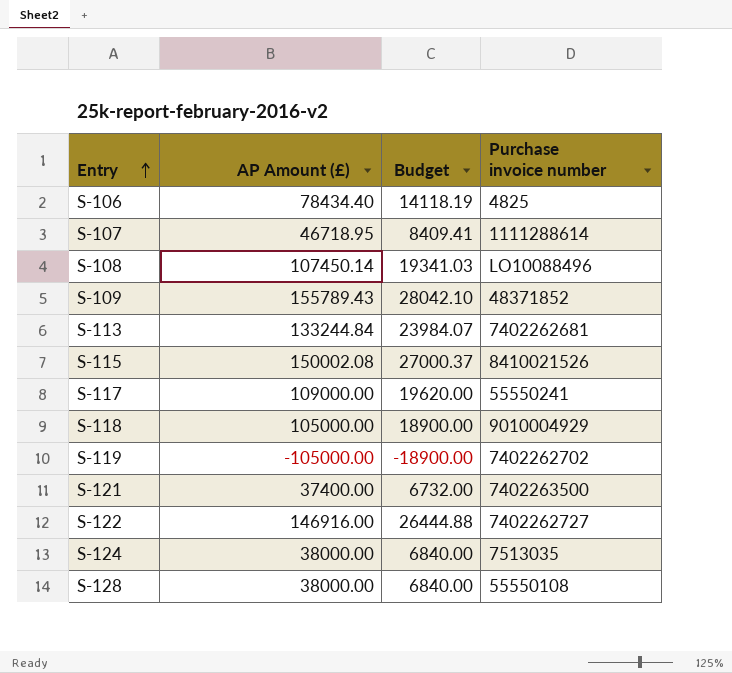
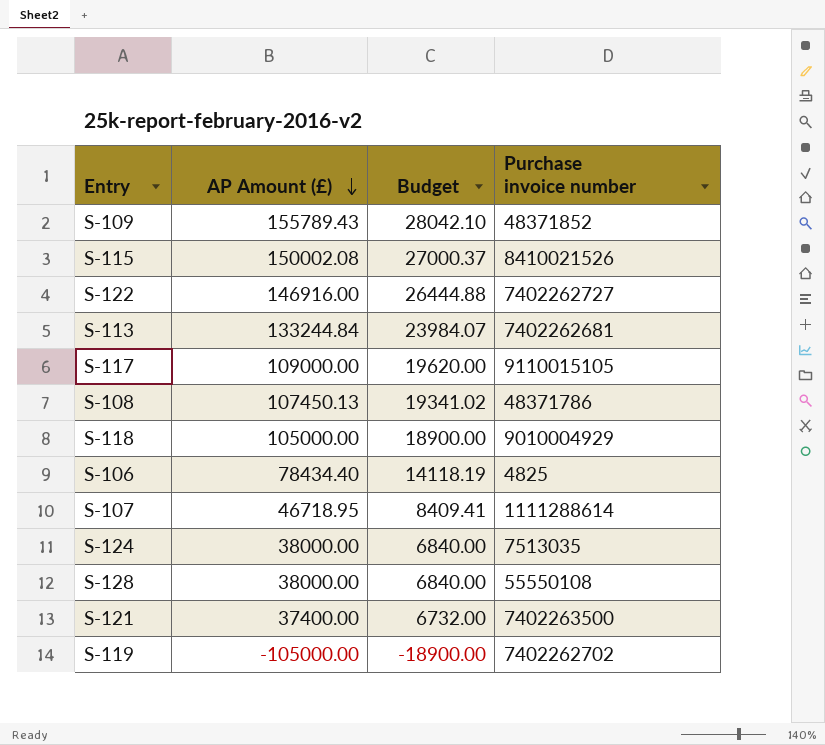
row order: Entry ascending -> AP Amount (£) descending
S-117 | Purchase invoice number: 55550241 -> 9110015105
S-108 | AP Amount (£): 107450.14 -> 107450.13
S-108 | Budget: 19341.03 -> 19341.02
S-108 | Purchase invoice number: LO10088496 -> 48371786

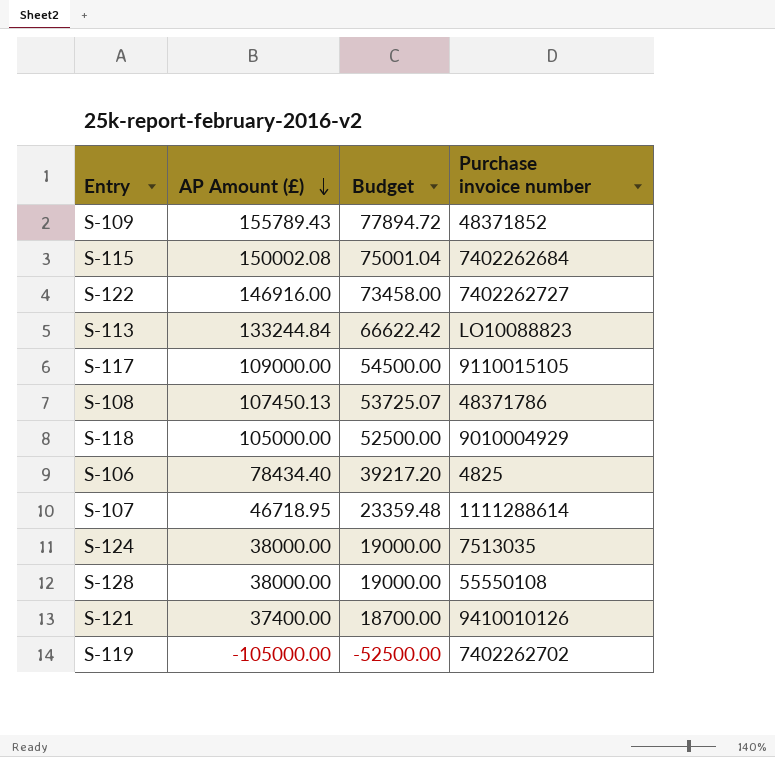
column Budget | formula: [AP Amount (£)] * 0.18 -> [AP Amount (£)] * 0.5
S-115 | Purchase invoice number: 8410021526 -> 7402262684
S-113 | Purchase invoice number: 7402262681 -> LO10088823
S-121 | Purchase invoice number: 7402263500 -> 9410010126

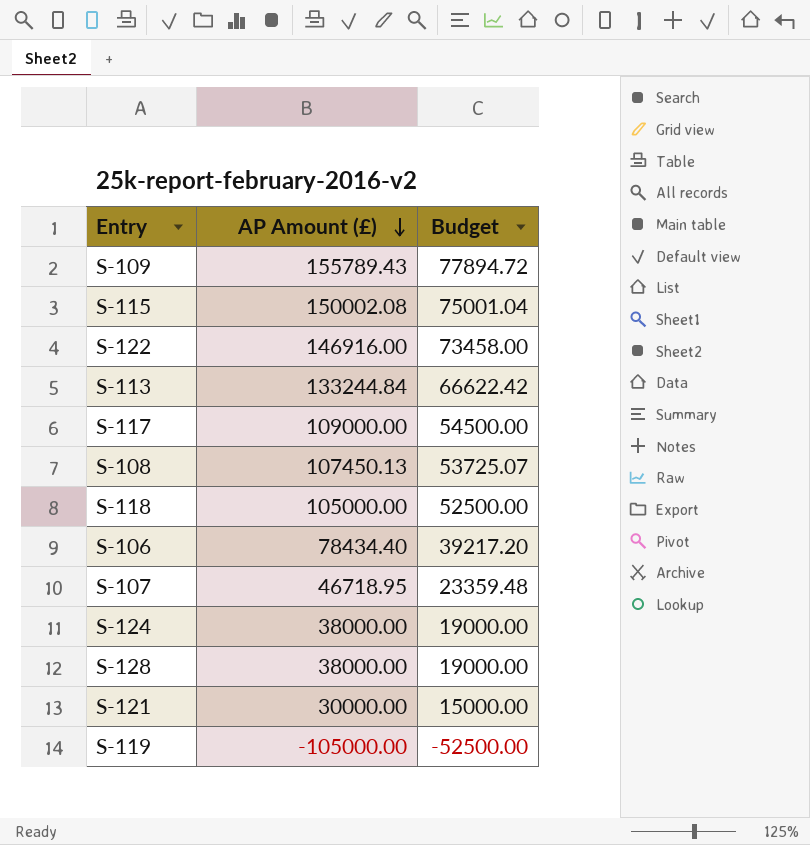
column Purchase invoice number | position: 4 -> none
S-121 | AP Amount (£): 37400.00 -> 30000.00
S-121 | Budget: 18700.00 -> 15000.00

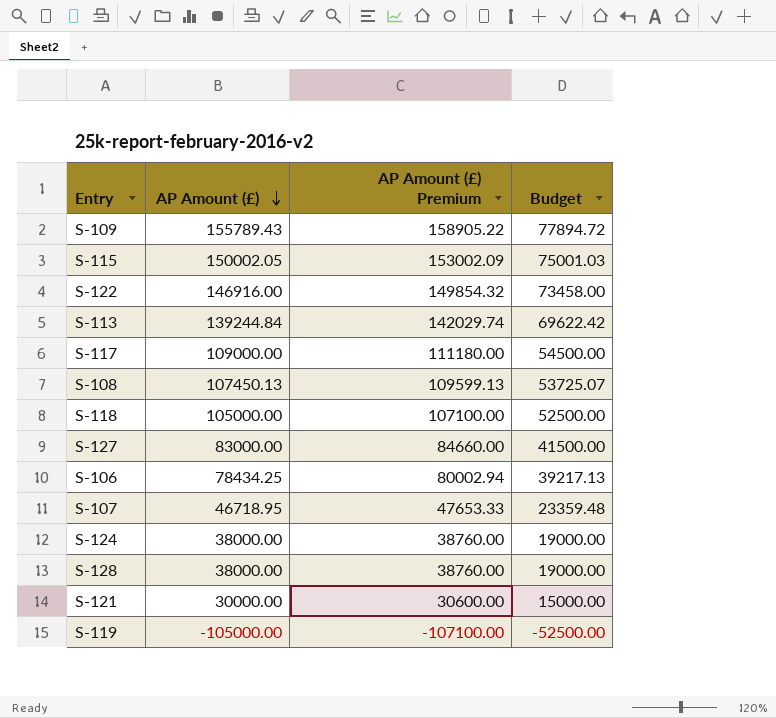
column AP Amount (£) Premium | formula: none -> [AP Amount (£)] * 1.02
S-115 | AP Amount (£): 150002.08 -> 150002.05
S-115 | Budget: 75001.04 -> 75001.03
S-113 | AP Amount (£): 133244.84 -> 139244.84
S-113 | Budget: 66622.42 -> 69622.42
row S-127: none -> 83000.00 | 84660.00 | 41500.00
S-106 | AP Amount (£): 78434.40 -> 78434.25
S-106 | Budget: 39217.20 -> 39217.13

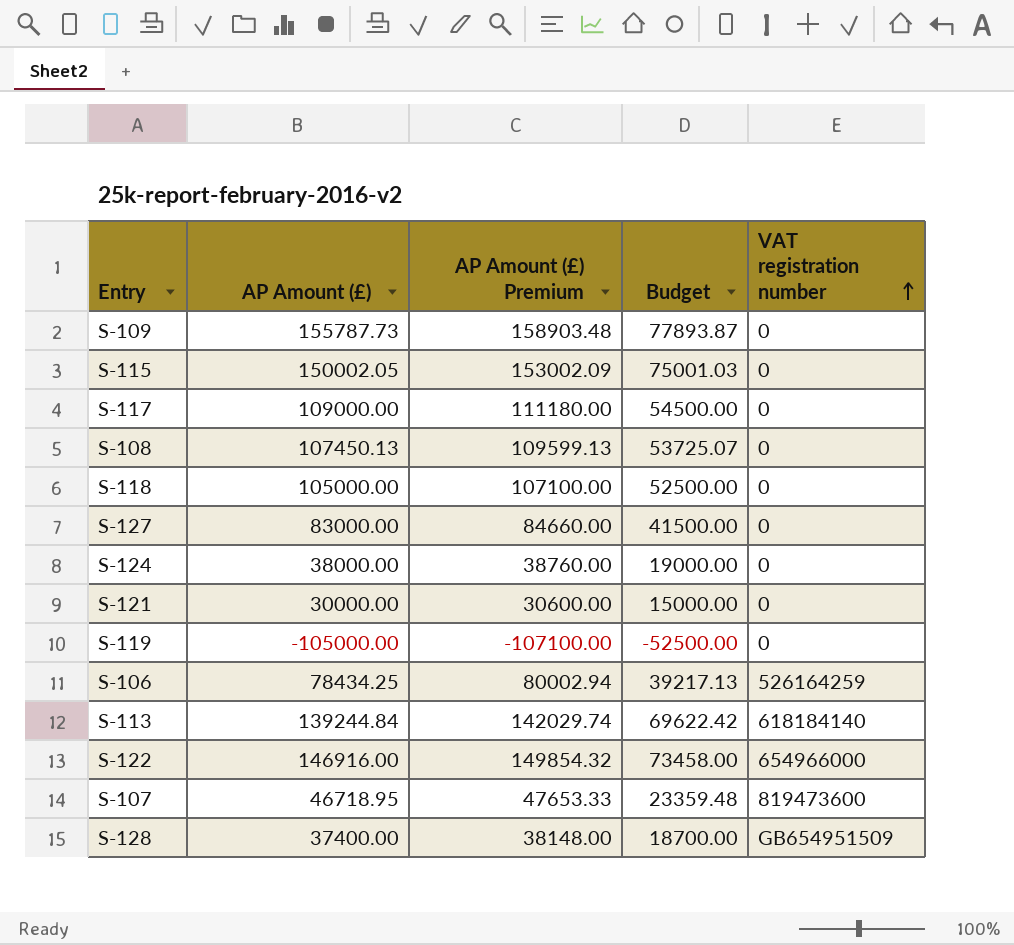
row order: AP Amount (£) descending -> VAT registration number ascending
column VAT registration number | position: none -> 5
S-109 | AP Amount (£): 155789.43 -> 155787.73
S-109 | AP Amount (£) Premium: 158905.22 -> 158903.48
S-109 | Budget: 77894.72 -> 77893.87
S-128 | AP Amount (£): 38000.00 -> 37400.00
S-128 | AP Amount (£) Premium: 38760.00 -> 38148.00
S-128 | Budget: 19000.00 -> 18700.00

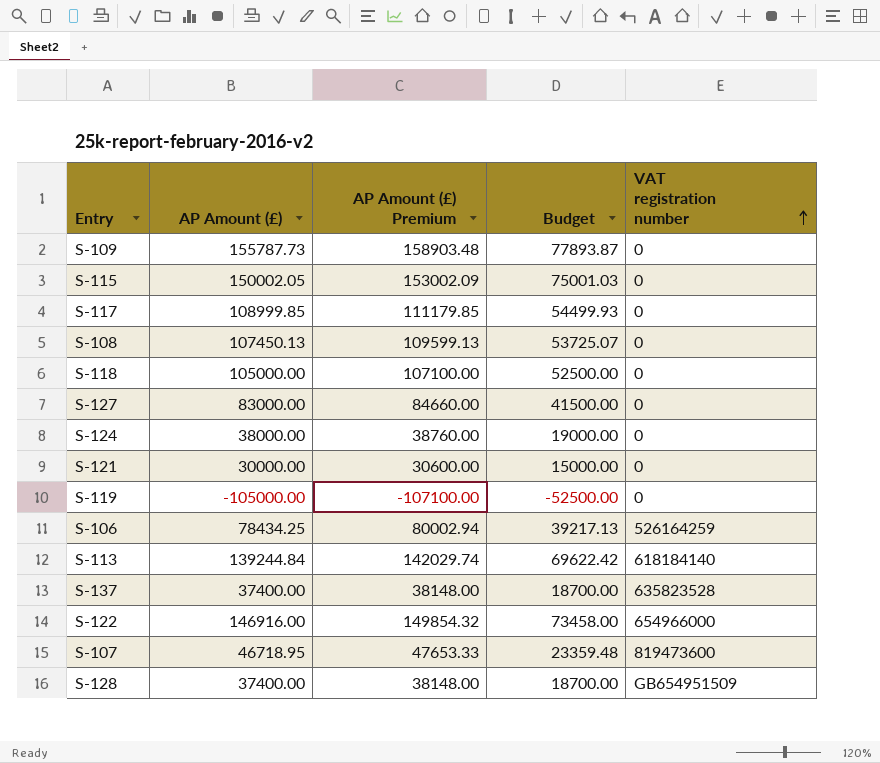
S-117 | AP Amount (£): 109000.00 -> 108999.85
S-117 | AP Amount (£) Premium: 111180.00 -> 111179.85
S-117 | Budget: 54500.00 -> 54499.93
row S-137: none -> 37400.00 | 38148.00 | 18700.00 | 635823528

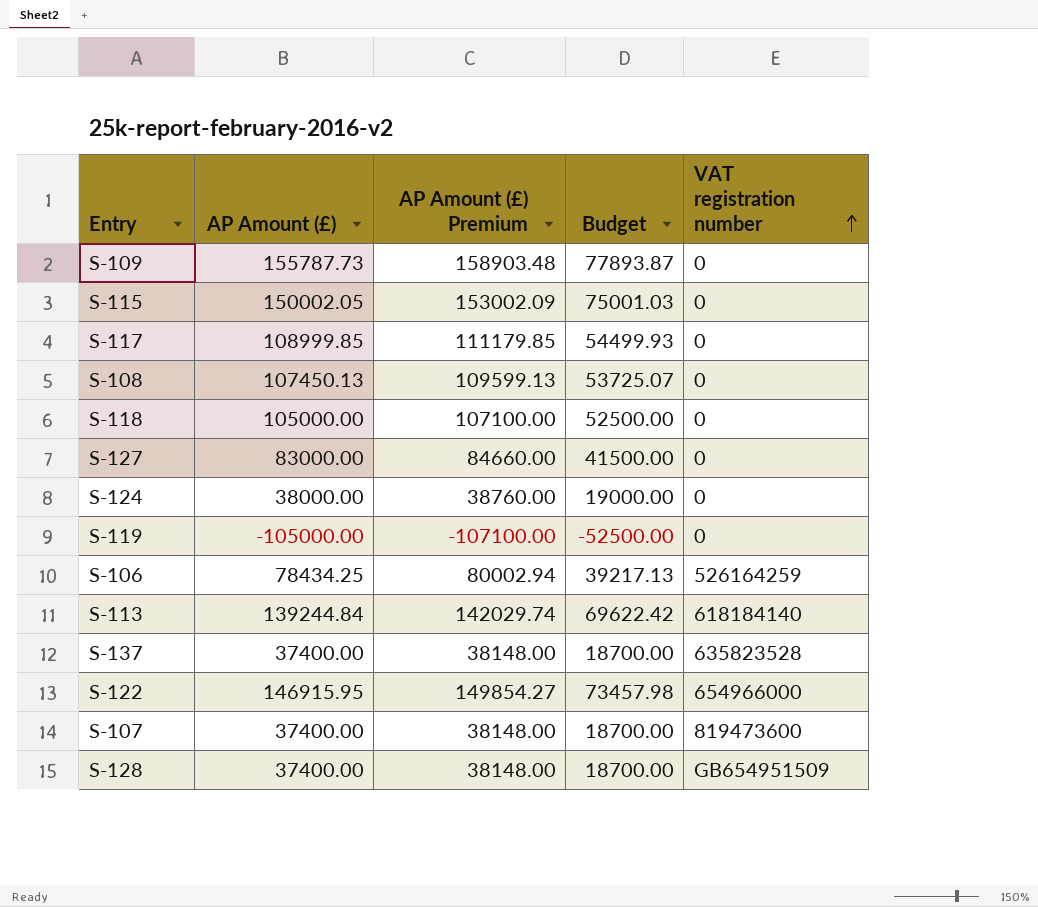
row S-121: 30000.00 | 30600.00 | 15000.00 | 0 -> none
S-122 | AP Amount (£): 146916.00 -> 146915.95
S-122 | AP Amount (£) Premium: 149854.32 -> 149854.27
S-122 | Budget: 73458.00 -> 73457.98
S-107 | AP Amount (£): 46718.95 -> 37400.00
S-107 | AP Amount (£) Premium: 47653.33 -> 38148.00
S-107 | Budget: 23359.48 -> 18700.00

